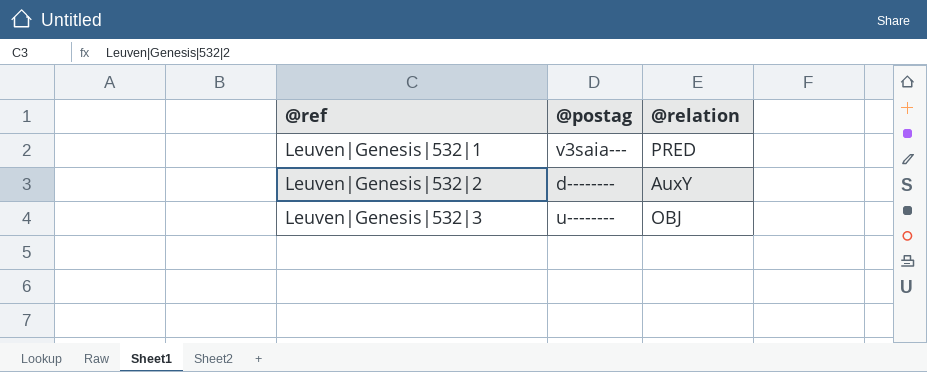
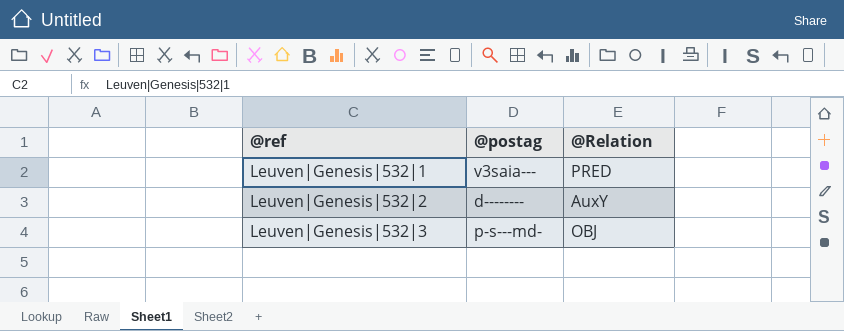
column name: @relation -> @Relation
Leuven|Genesis|532|3 | @postag: u-------- -> p-s---md-

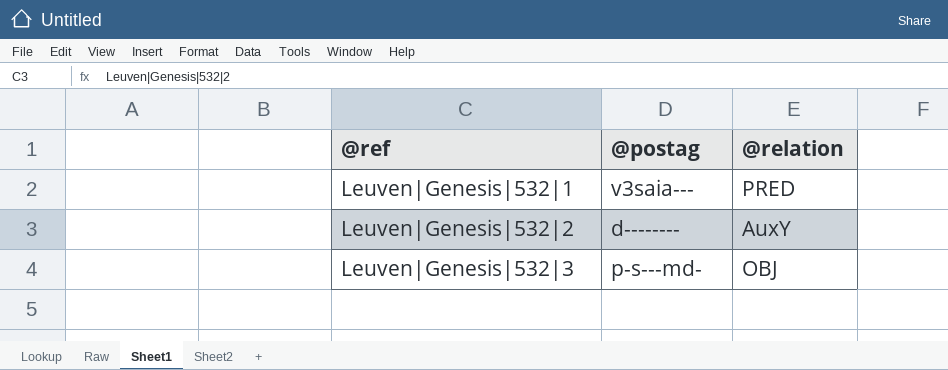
column name: @Relation -> @relation

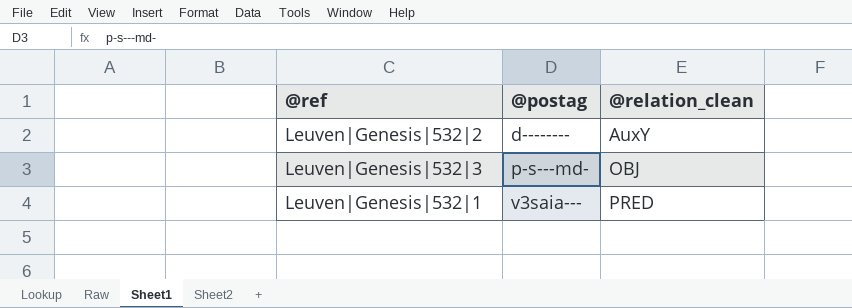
row order: @ref ascending -> @postag ascending
column name: @relation -> @relation_clean

